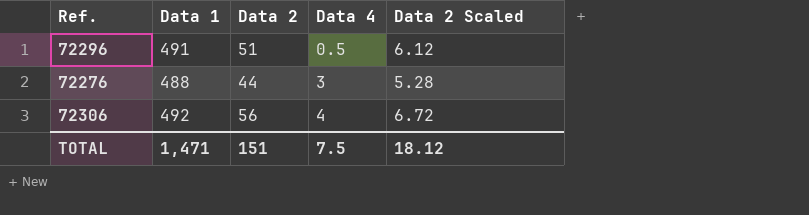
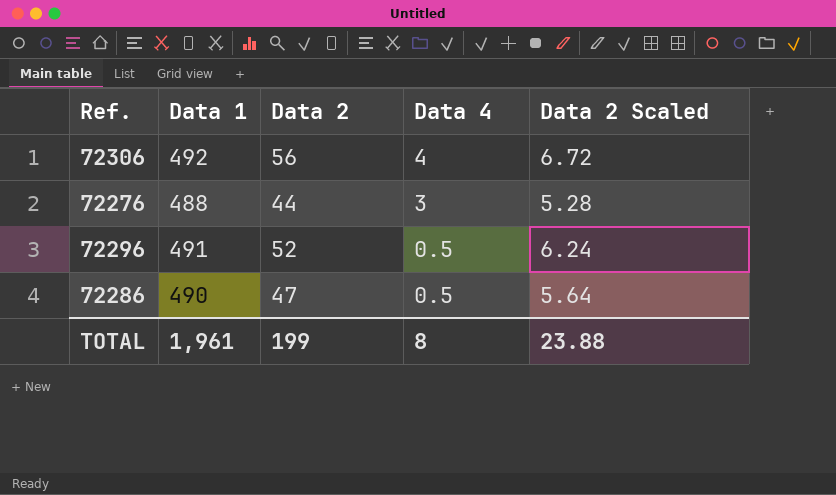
row order: Data 4 ascending -> Data 4 descending
72296 | Data 2: 51 -> 52
72296 | Data 2 Scaled: 6.12 -> 6.24
row 72286: none -> 490 | 47 | 0.5 | 5.64
TOTAL | Data 1: 1,471 -> 1,961
TOTAL | Data 2: 151 -> 199
TOTAL | Data 4: 7.5 -> 8
TOTAL | Data 2 Scaled: 18.12 -> 23.88

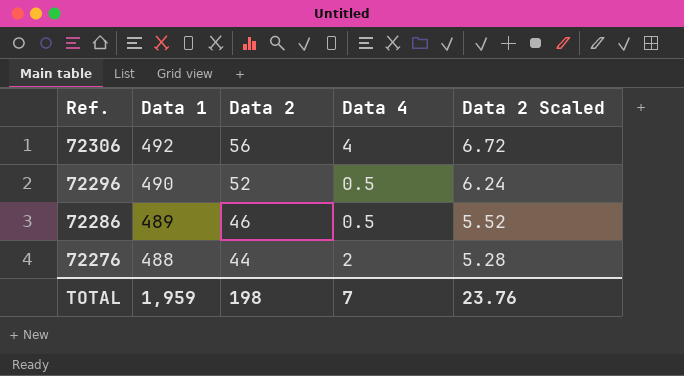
row order: Data 4 descending -> Ref. descending
72296 | Data 1: 491 -> 490
72286 | Data 1: 490 -> 489
72286 | Data 2: 47 -> 46
72286 | Data 2 Scaled: 5.64 -> 5.52
72276 | Data 4: 3 -> 2
TOTAL | Data 1: 1,961 -> 1,959
TOTAL | Data 2: 199 -> 198
TOTAL | Data 4: 8 -> 7
TOTAL | Data 2 Scaled: 23.88 -> 23.76

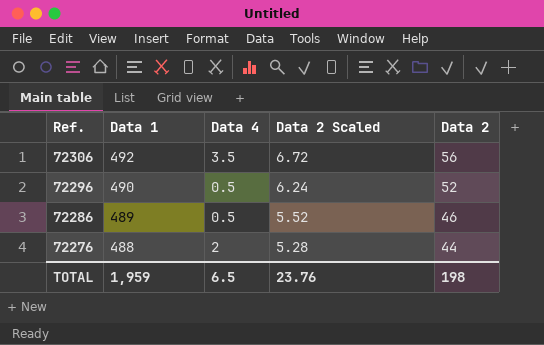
column Data 2 | position: 3 -> 5
72306 | Data 4: 4 -> 3.5
TOTAL | Data 4: 7 -> 6.5

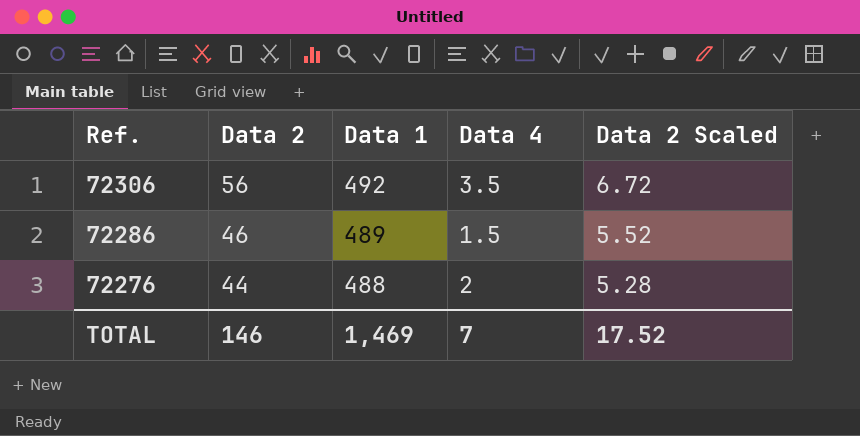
column Data 2 | position: 5 -> 2
row 72296: 490 | 0.5 | 6.24 | 52 -> none
72286 | Data 4: 0.5 -> 1.5
TOTAL | Data 2: 198 -> 146
TOTAL | Data 1: 1,959 -> 1,469
TOTAL | Data 4: 6.5 -> 7
TOTAL | Data 2 Scaled: 23.76 -> 17.52

